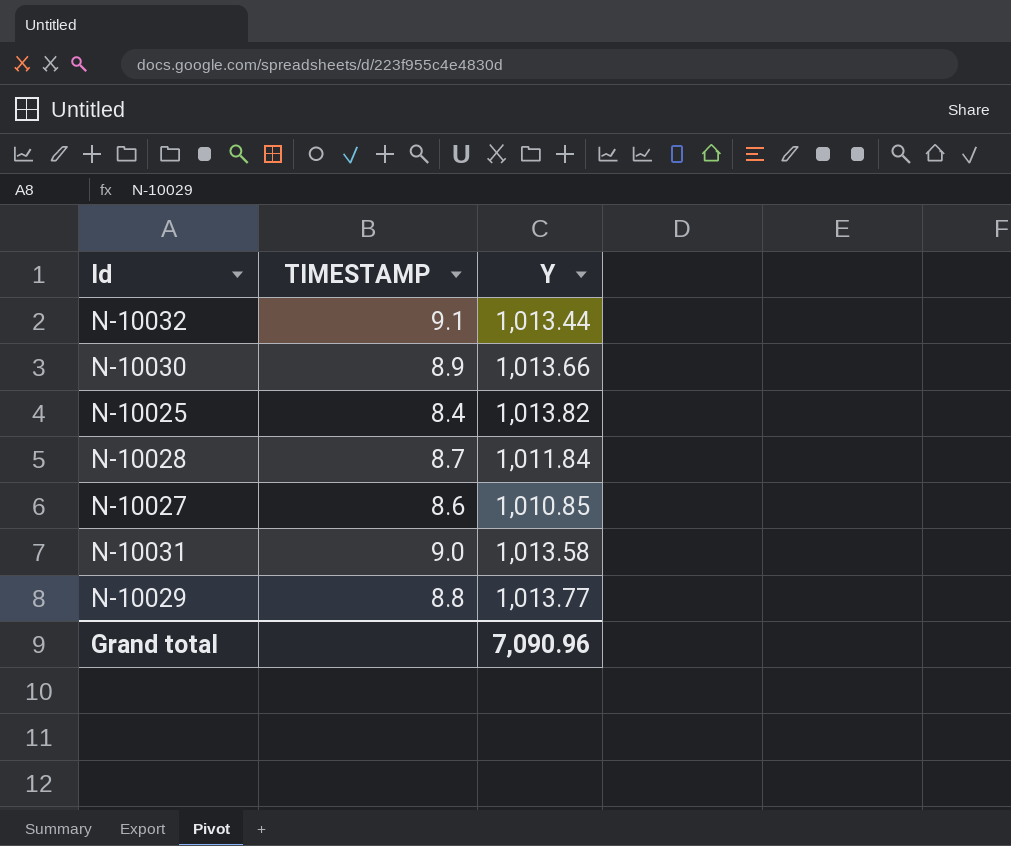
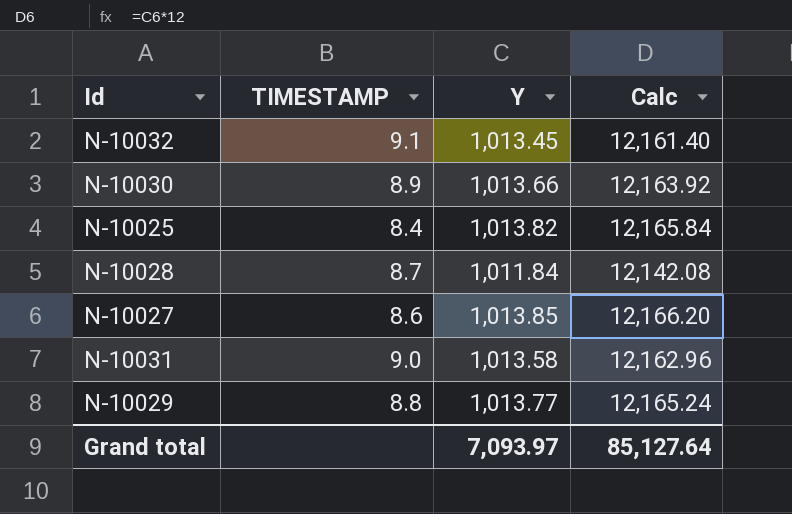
column Calc | formula: none -> [Y] * 12
N-10032 | Y: 1,013.44 -> 1,013.45
N-10027 | Y: 1,010.85 -> 1,013.85
Grand total | Y: 7,090.96 -> 7,093.97

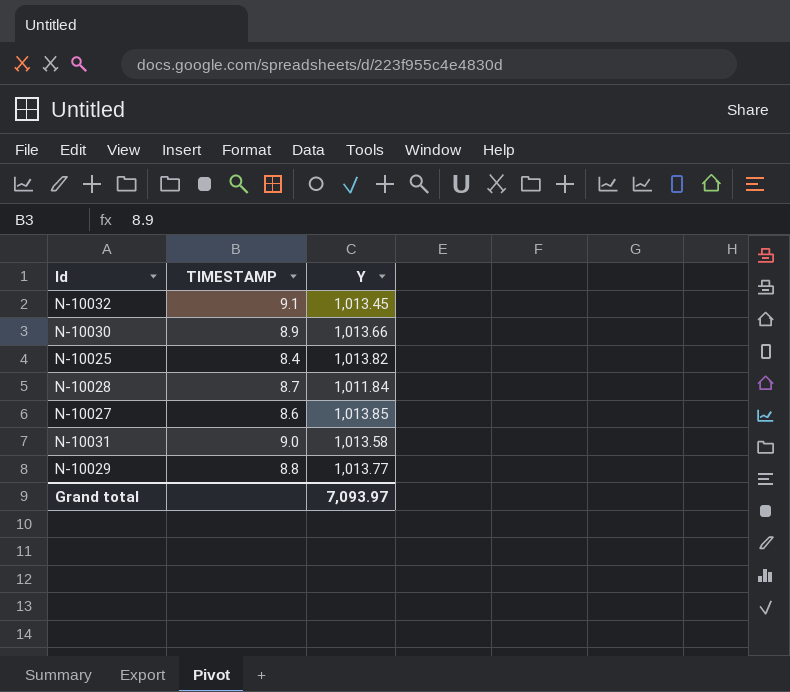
column Calc | formula: [Y] * 12 -> none

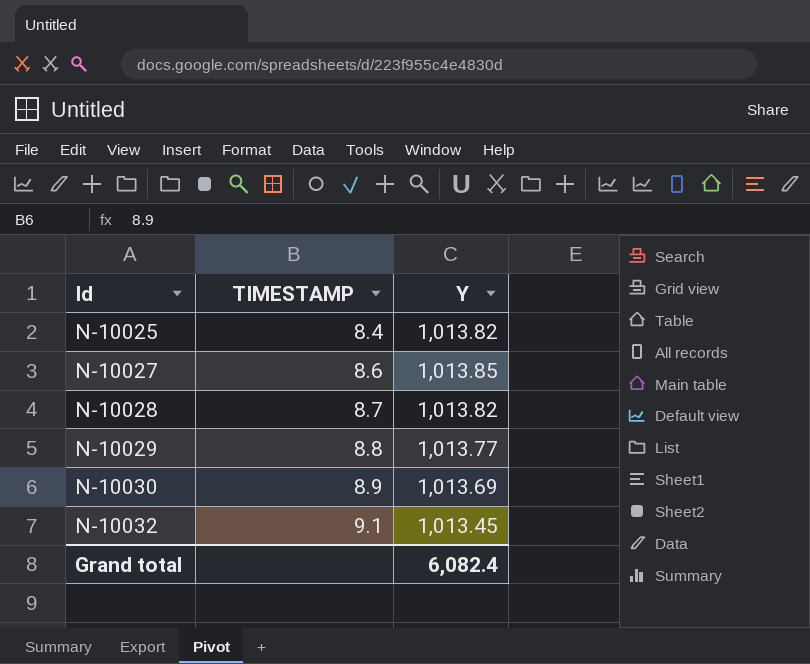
row order: none -> Id ascending
row N-10031: 9.0 | 1,013.58 -> none
N-10028 | Y: 1,011.84 -> 1,013.82
N-10030 | Y: 1,013.66 -> 1,013.69
Grand total | Y: 7,093.97 -> 6,082.4

